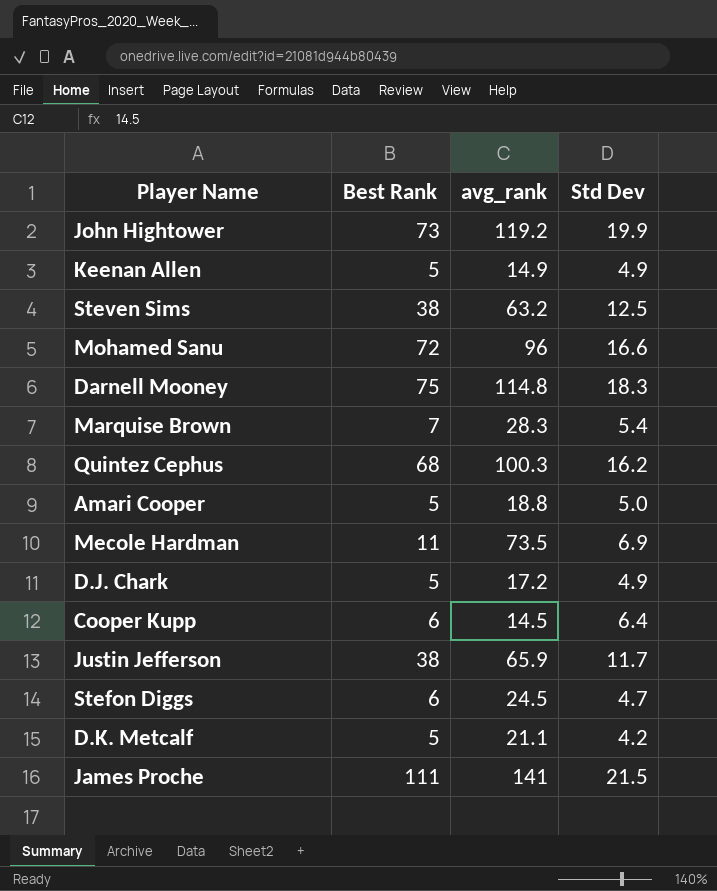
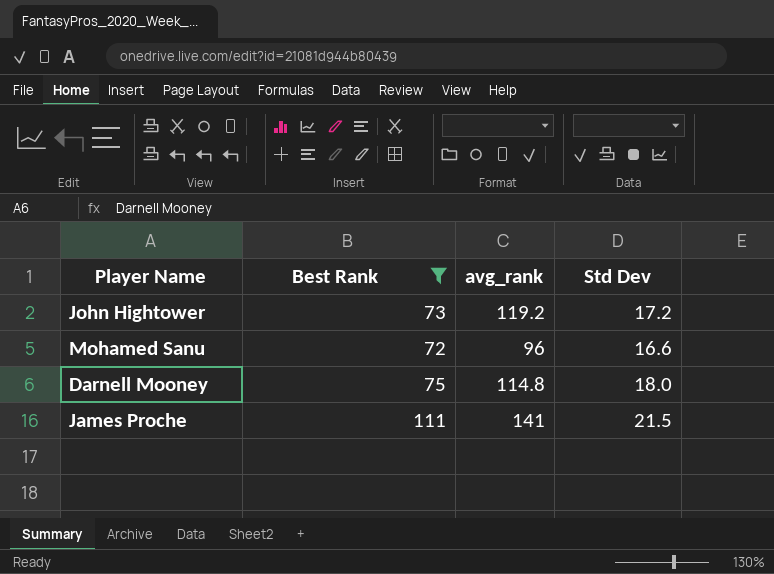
filter: none -> Best Rank >= 72
John Hightower | Std Dev: 19.9 -> 17.2
Darnell Mooney | Std Dev: 18.3 -> 18.0

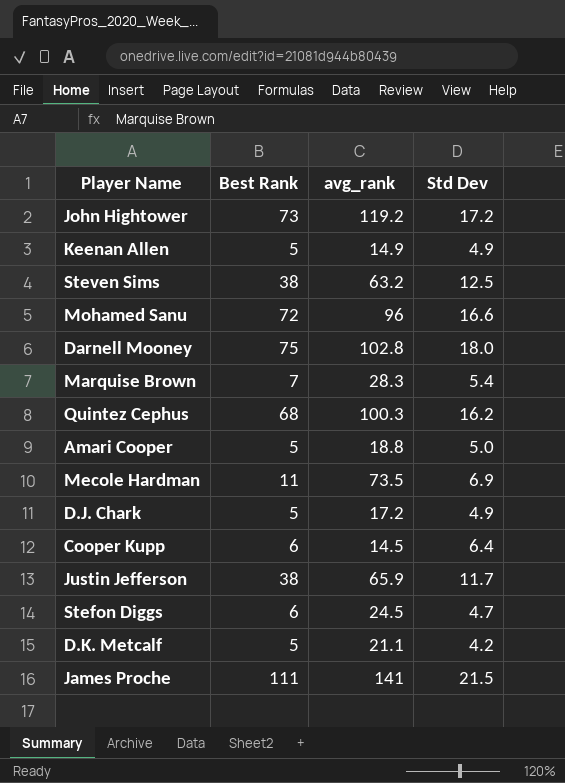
filter: Best Rank >= 72 -> none
Darnell Mooney | avg_rank: 114.8 -> 102.8

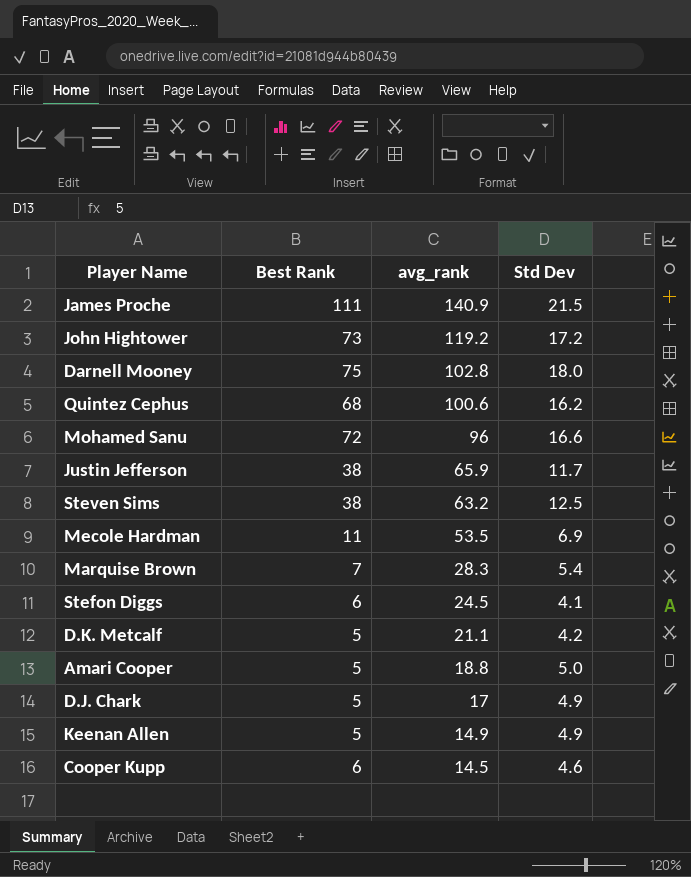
row order: none -> avg_rank descending
James Proche | avg_rank: 141 -> 140.9
Quintez Cephus | avg_rank: 100.3 -> 100.6
Mecole Hardman | avg_rank: 73.5 -> 53.5
Stefon Diggs | Std Dev: 4.7 -> 4.1
D.J. Chark | avg_rank: 17.2 -> 17
Cooper Kupp | Std Dev: 6.4 -> 4.6

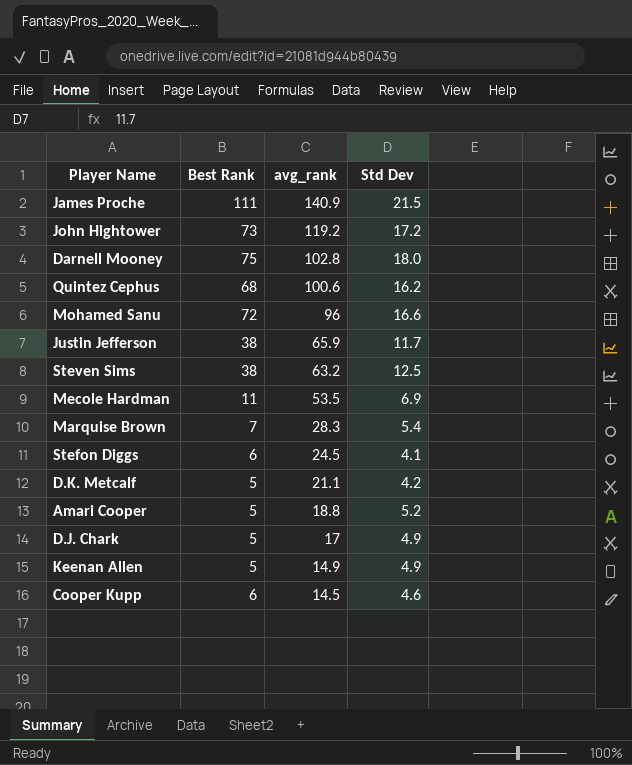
Amari Cooper | Std Dev: 5.0 -> 5.2

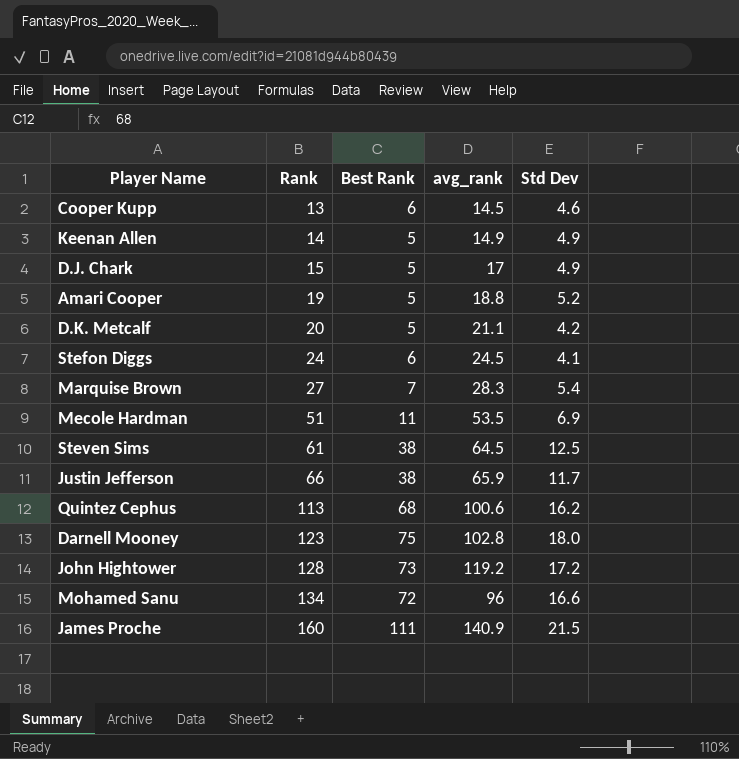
row order: avg_rank descending -> Rank ascending
column Rank | position: none -> 2
Steven Sims | avg_rank: 63.2 -> 64.5

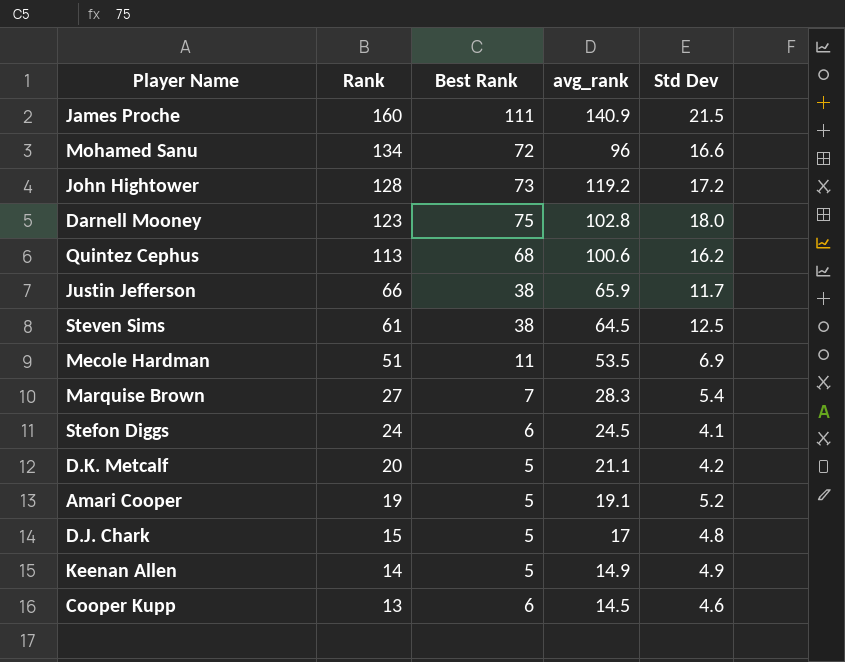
row order: Rank ascending -> Rank descending
Amari Cooper | avg_rank: 18.8 -> 19.1
D.J. Chark | Std Dev: 4.9 -> 4.8

